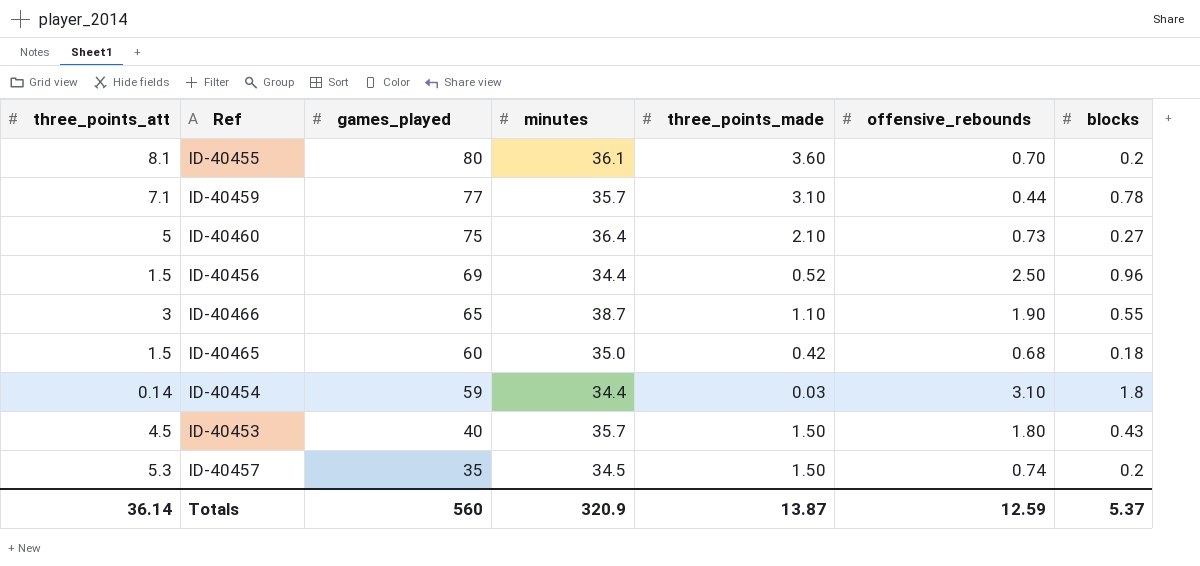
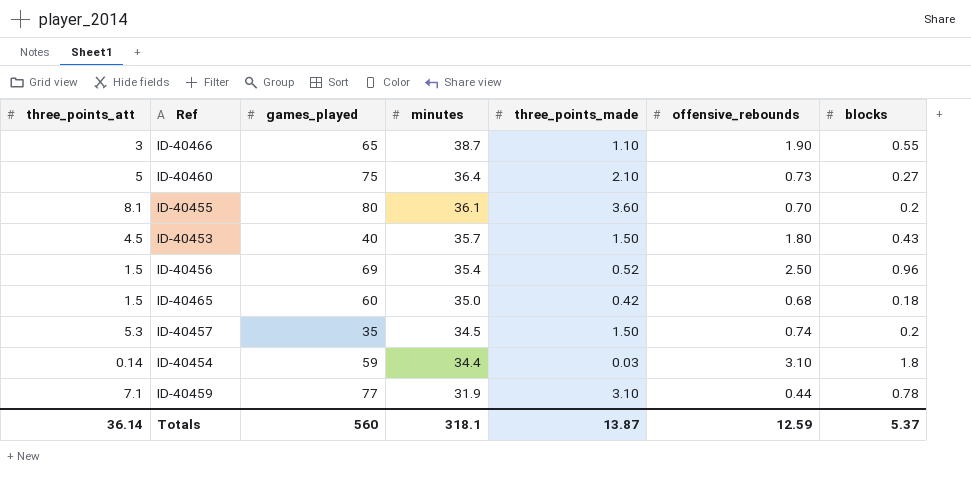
row order: games_played descending -> minutes descending
ID-40456 | minutes: 34.4 -> 35.4
ID-40459 | minutes: 35.7 -> 31.9
Totals | minutes: 320.9 -> 318.1

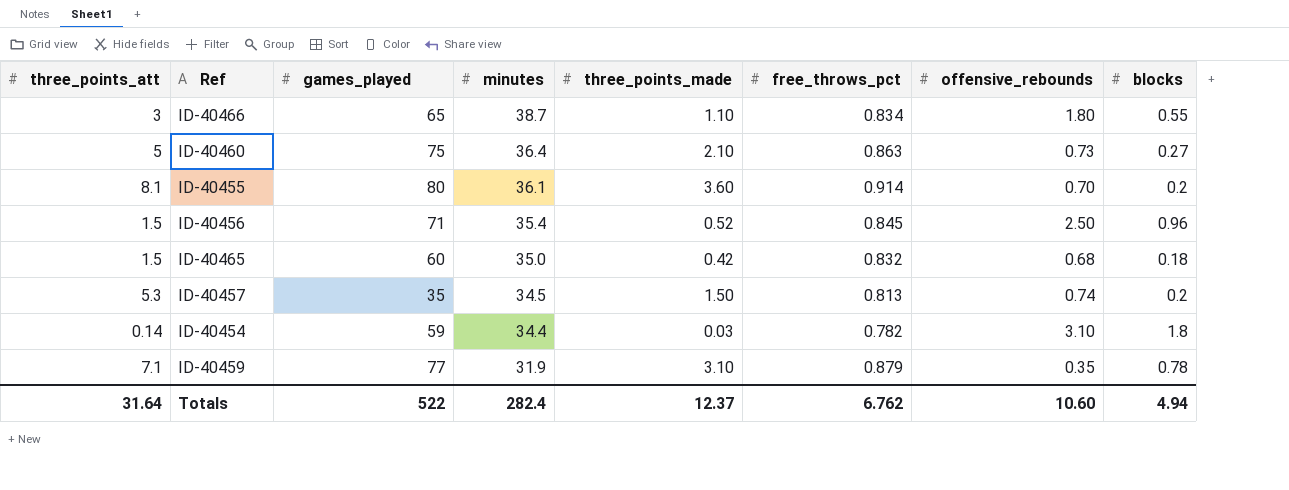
column free_throws_pct | position: none -> 6
row ID-40453: 4.5 | 40 | 35.7 | 1.50 | 1.80 | 0.43 -> none
ID-40466 | offensive_rebounds: 1.90 -> 1.80
ID-40456 | games_played: 69 -> 71
ID-40459 | offensive_rebounds: 0.44 -> 0.35
Totals | three_points_att: 36.14 -> 31.64
Totals | games_played: 560 -> 522
Totals | minutes: 318.1 -> 282.4
Totals | three_points_made: 13.87 -> 12.37
Totals | offensive_rebounds: 12.59 -> 10.60
Totals | blocks: 5.37 -> 4.94

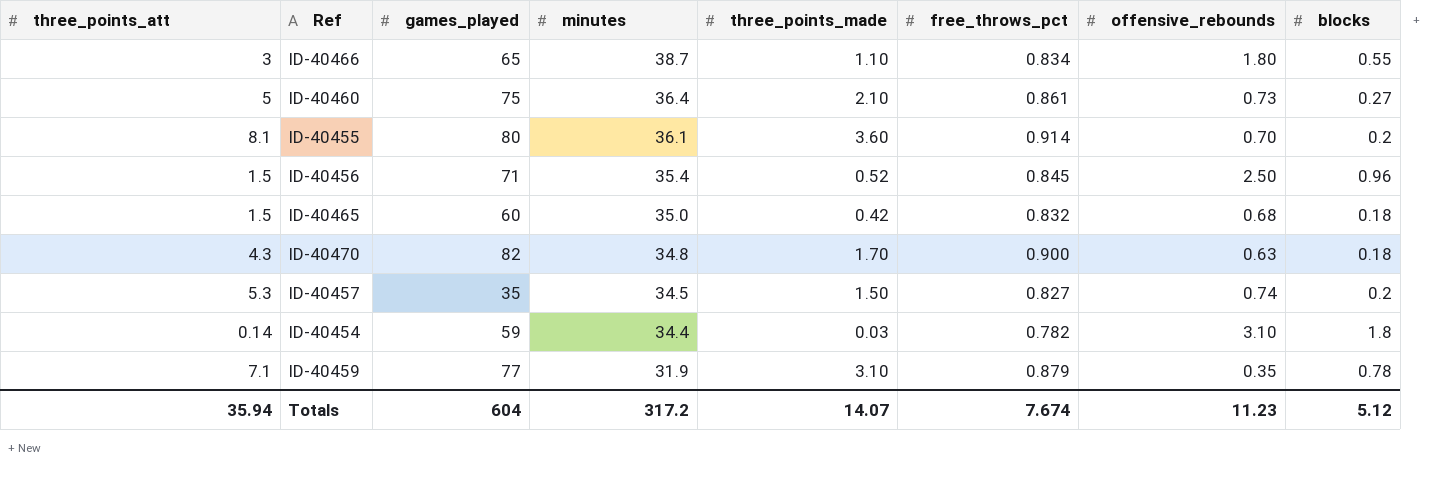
ID-40460 | free_throws_pct: 0.863 -> 0.861
row ID-40470: none -> 4.3 | 82 | 34.8 | 1.70 | 0.900 | 0.63 | 0.18
ID-40457 | free_throws_pct: 0.813 -> 0.827
Totals | three_points_att: 31.64 -> 35.94
Totals | games_played: 522 -> 604
Totals | minutes: 282.4 -> 317.2
Totals | three_points_made: 12.37 -> 14.07
Totals | free_throws_pct: 6.762 -> 7.674
Totals | offensive_rebounds: 10.60 -> 11.23
Totals | blocks: 4.94 -> 5.12

